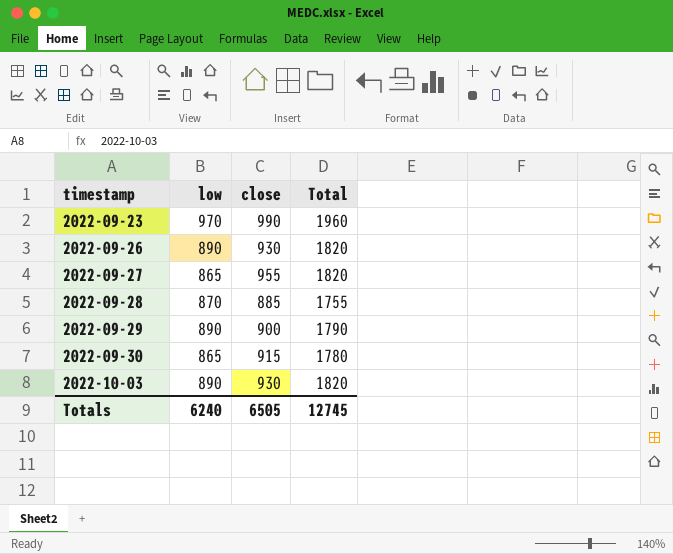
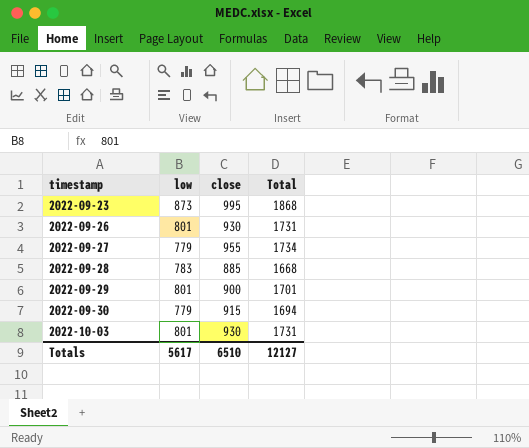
2022-09-23 | low: 970 -> 873
2022-09-23 | close: 990 -> 995
2022-09-23 | Total: 1960 -> 1868
2022-09-26 | low: 890 -> 801
2022-09-26 | Total: 1820 -> 1731
2022-09-27 | low: 865 -> 779
2022-09-27 | Total: 1820 -> 1734
2022-09-28 | low: 870 -> 783
2022-09-28 | Total: 1755 -> 1668
2022-09-29 | low: 890 -> 801
2022-09-29 | Total: 1790 -> 1701
2022-09-30 | low: 865 -> 779
2022-09-30 | Total: 1780 -> 1694
2022-10-03 | low: 890 -> 801
2022-10-03 | Total: 1820 -> 1731
Totals | low: 6240 -> 5617
Totals | close: 6505 -> 6510
Totals | Total: 12745 -> 12127

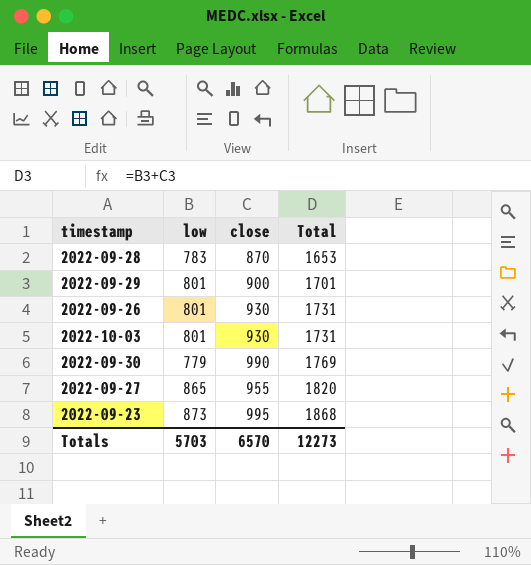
row order: timestamp ascending -> Total ascending
2022-09-28 | close: 885 -> 870
2022-09-28 | Total: 1668 -> 1653
2022-09-30 | close: 915 -> 990
2022-09-30 | Total: 1694 -> 1769
2022-09-27 | low: 779 -> 865
2022-09-27 | Total: 1734 -> 1820
Totals | low: 5617 -> 5703
Totals | close: 6510 -> 6570
Totals | Total: 12127 -> 12273

